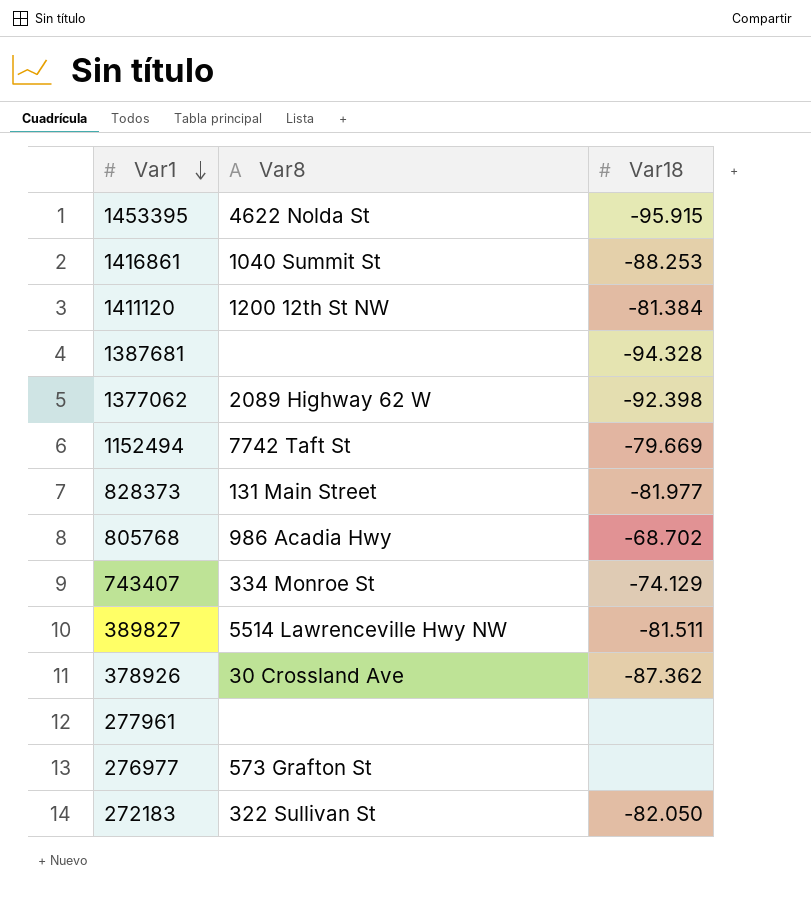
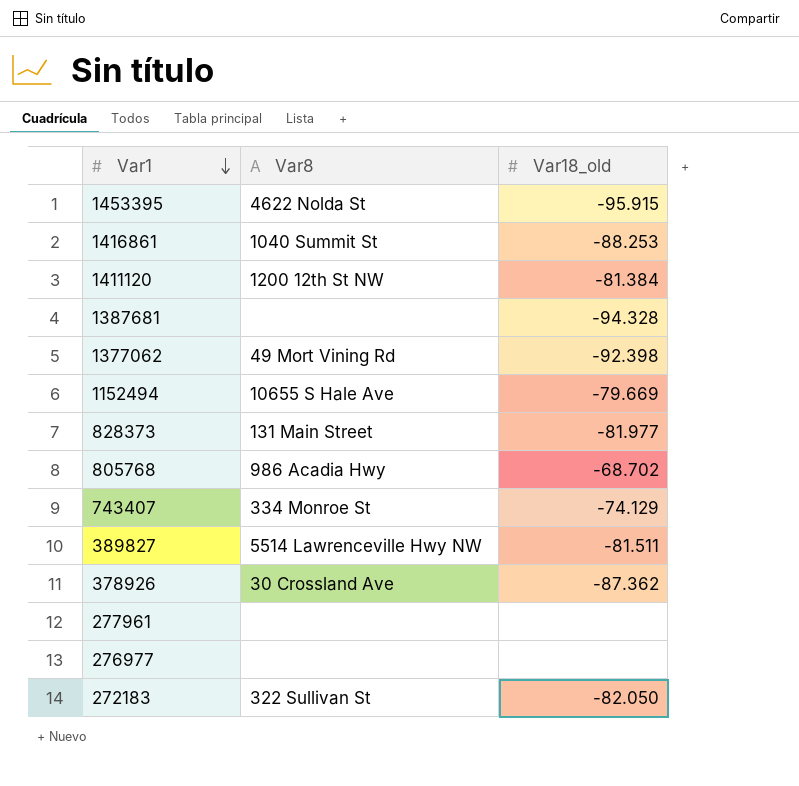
column name: Var18 -> Var18_old
1377062 | Var8: 2089 Highway 62 W -> 49 Mort Vining Rd
1152494 | Var8: 7742 Taft St -> 10655 S Hale Ave
276977 | Var8: 573 Grafton St -> none

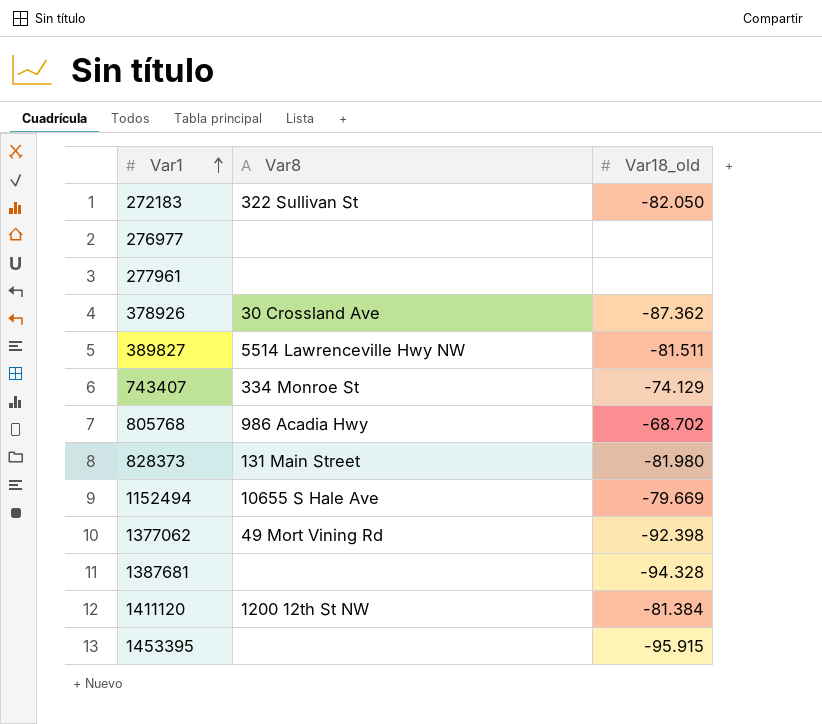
row order: Var1 descending -> Var1 ascending
row 1416861: 1040 Summit St | -88.253 -> none
828373 | Var18_old: -81.977 -> -81.980
1453395 | Var8: 4622 Nolda St -> none

